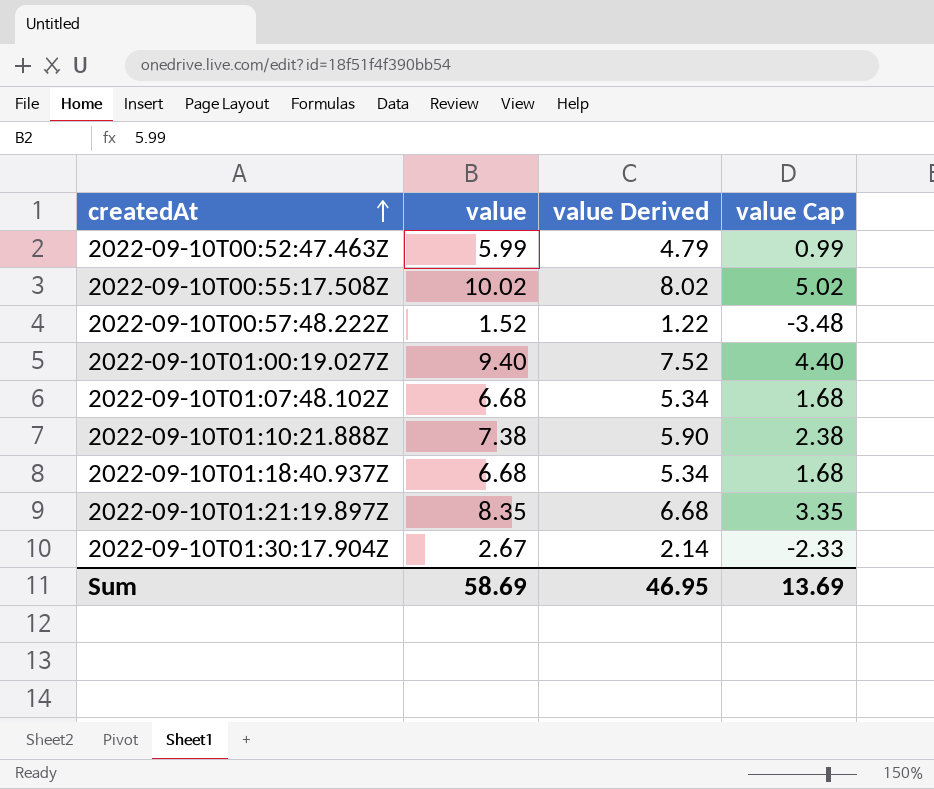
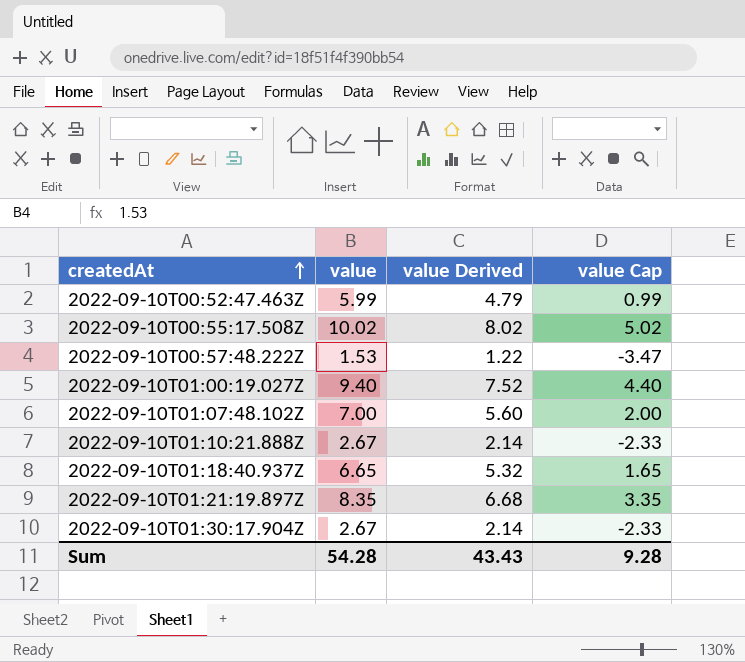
2022-09-10T00:57:48.222Z | value: 1.52 -> 1.53
2022-09-10T00:57:48.222Z | value Cap: -3.48 -> -3.47
2022-09-10T01:07:48.102Z | value: 6.68 -> 7.00
2022-09-10T01:07:48.102Z | value Derived: 5.34 -> 5.60
2022-09-10T01:07:48.102Z | value Cap: 1.68 -> 2.00
2022-09-10T01:10:21.888Z | value: 7.38 -> 2.67
2022-09-10T01:10:21.888Z | value Derived: 5.90 -> 2.14
2022-09-10T01:10:21.888Z | value Cap: 2.38 -> -2.33
2022-09-10T01:18:40.937Z | value: 6.68 -> 6.65
2022-09-10T01:18:40.937Z | value Derived: 5.34 -> 5.32
2022-09-10T01:18:40.937Z | value Cap: 1.68 -> 1.65
Sum | value: 58.69 -> 54.28
Sum | value Derived: 46.95 -> 43.43
Sum | value Cap: 13.69 -> 9.28

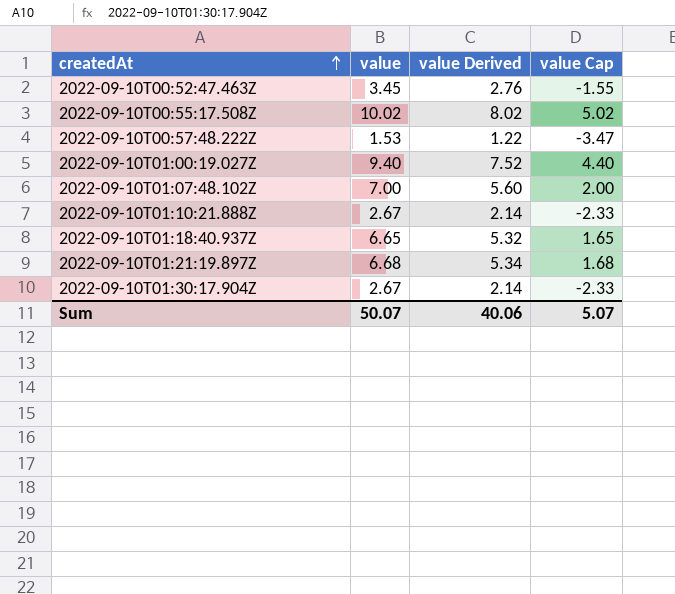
2022-09-10T00:52:47.463Z | value: 5.99 -> 3.45
2022-09-10T00:52:47.463Z | value Derived: 4.79 -> 2.76
2022-09-10T00:52:47.463Z | value Cap: 0.99 -> -1.55
2022-09-10T01:21:19.897Z | value: 8.35 -> 6.68
2022-09-10T01:21:19.897Z | value Derived: 6.68 -> 5.34
2022-09-10T01:21:19.897Z | value Cap: 3.35 -> 1.68
Sum | value: 54.28 -> 50.07
Sum | value Derived: 43.43 -> 40.06
Sum | value Cap: 9.28 -> 5.07

